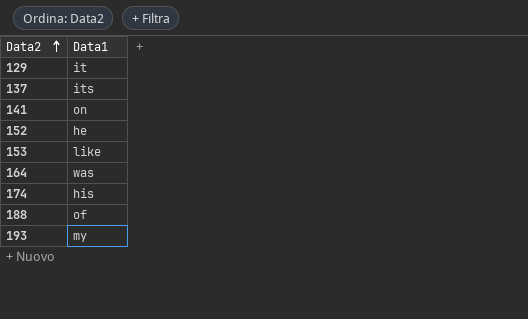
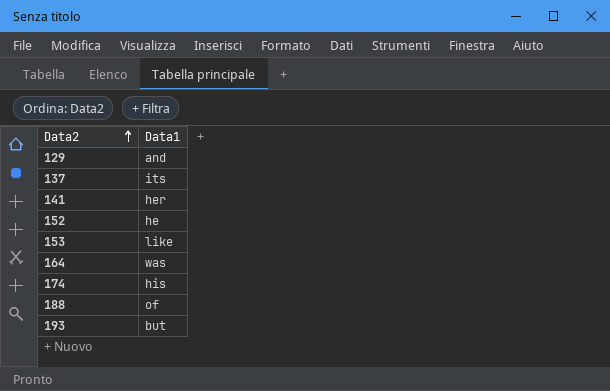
129 | Data1: it -> and
141 | Data1: on -> her
193 | Data1: my -> but

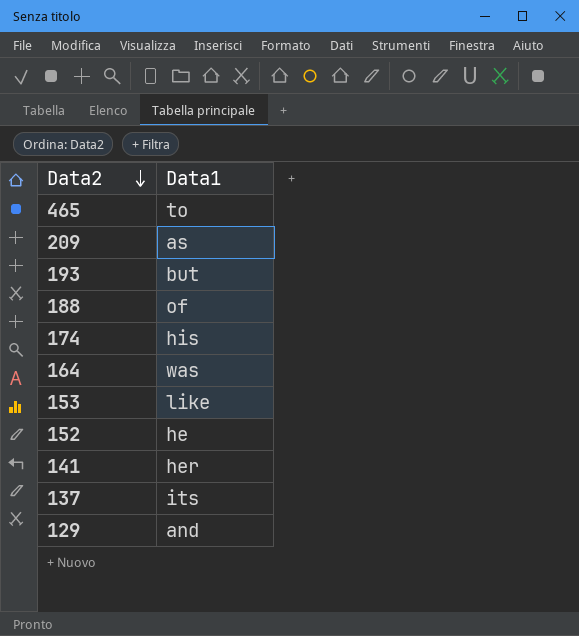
row order: Data2 ascending -> Data2 descending
row 465: none -> to
row 209: none -> as

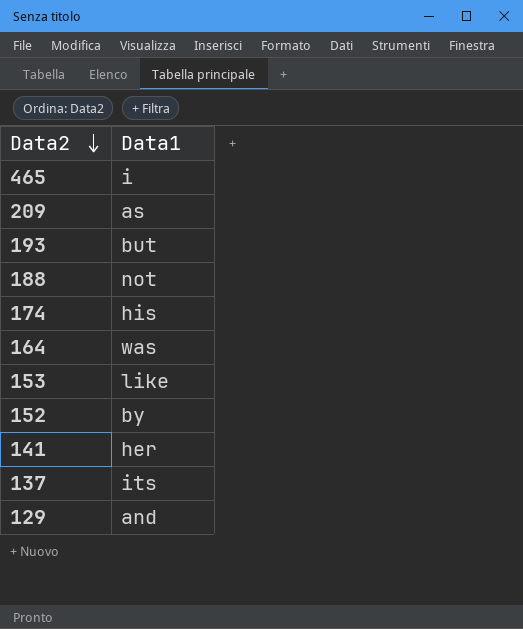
465 | Data1: to -> i
188 | Data1: of -> not
152 | Data1: he -> by

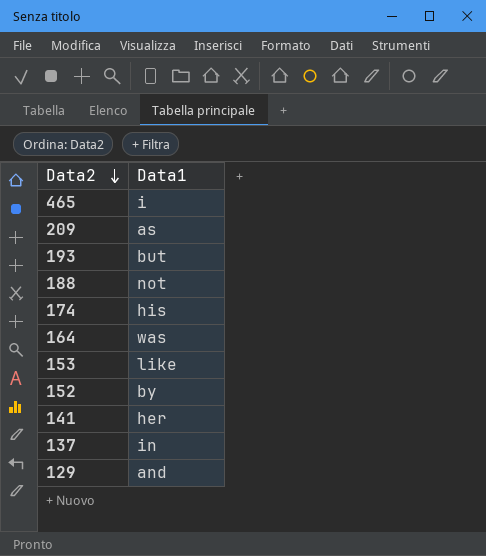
137 | Data1: its -> in

